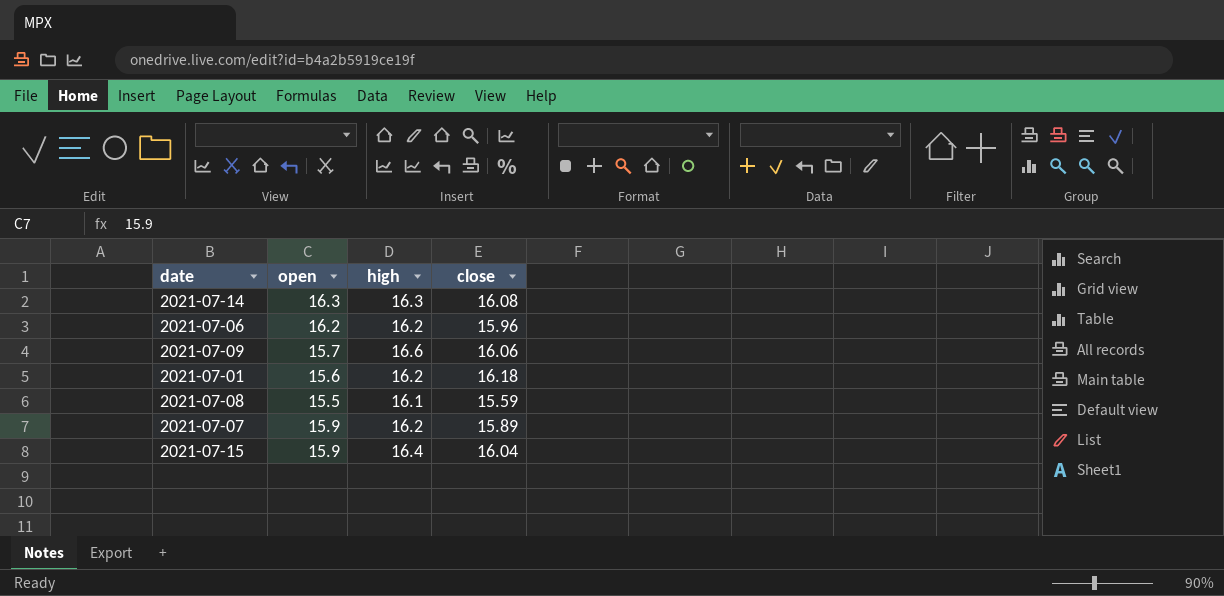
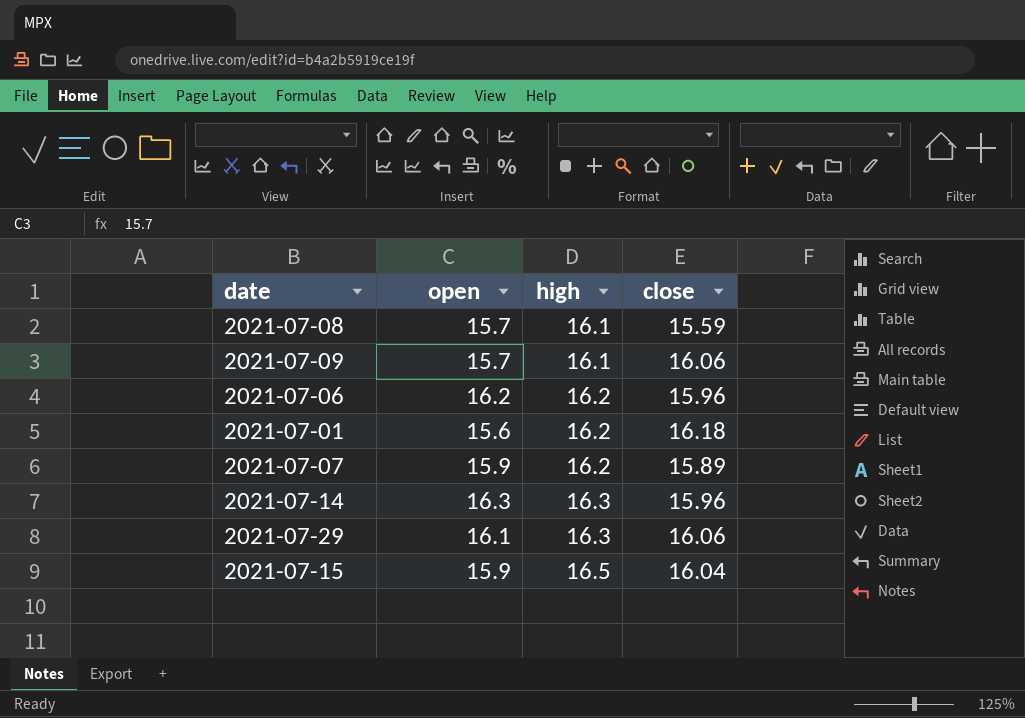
row order: none -> high ascending
2021-07-08 | open: 15.5 -> 15.7
2021-07-09 | high: 16.6 -> 16.1
2021-07-14 | close: 16.08 -> 15.96
row 2021-07-29: none -> 16.1 | 16.3 | 16.06
2021-07-15 | high: 16.4 -> 16.5

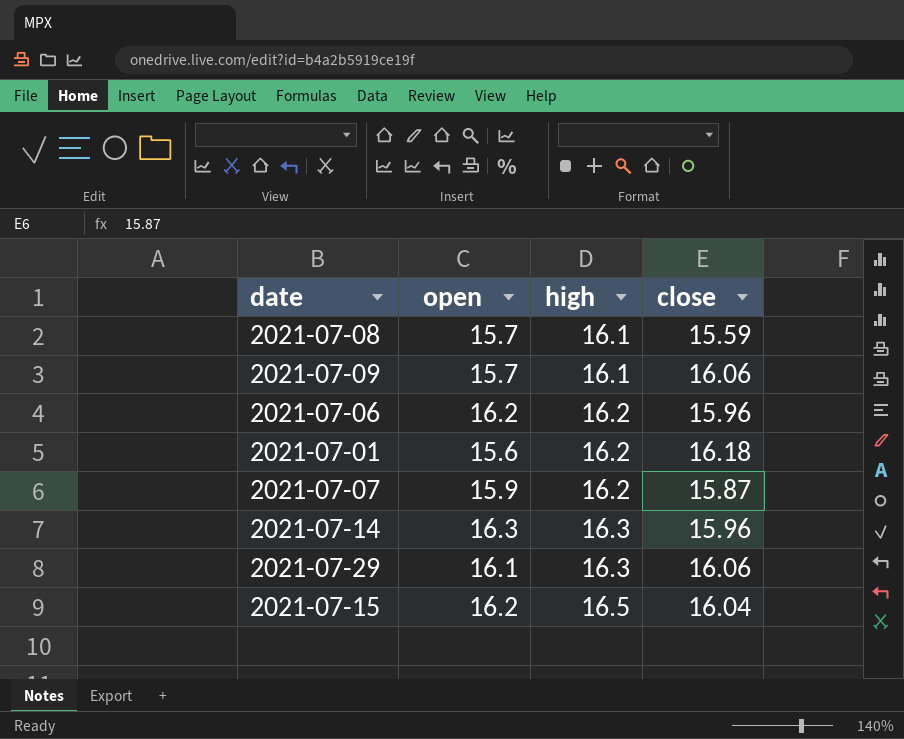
2021-07-07 | close: 15.89 -> 15.87
2021-07-15 | open: 15.9 -> 16.2

